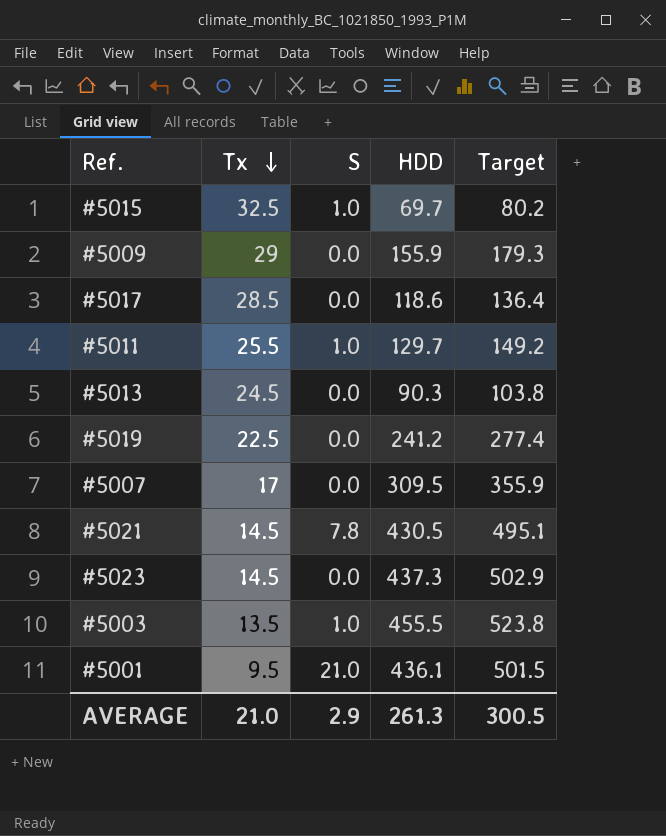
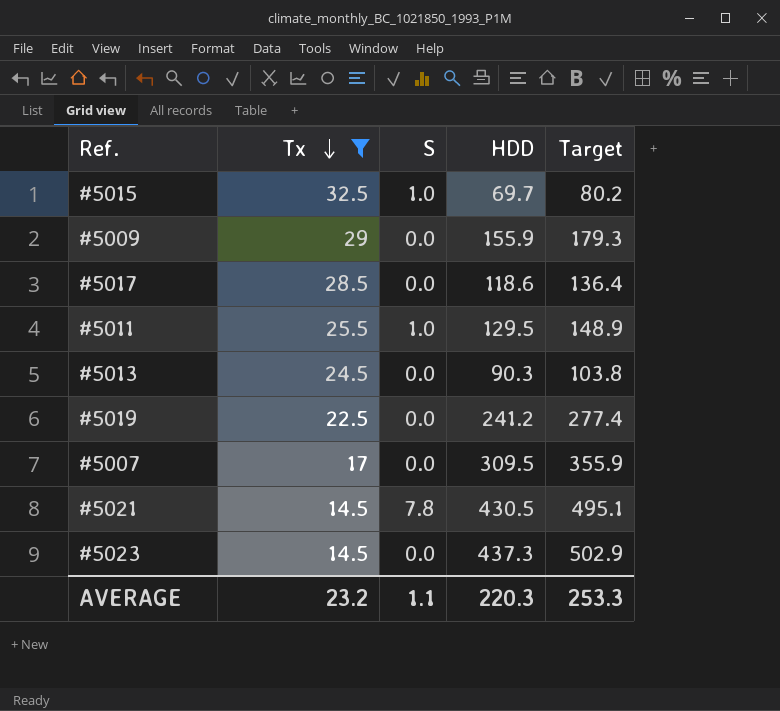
filter: none -> Tx >= 14.5
#5011 | HDD: 129.7 -> 129.5
#5011 | Target: 149.2 -> 148.9
AVERAGE | Tx: 21.0 -> 23.2
AVERAGE | S: 2.9 -> 1.1
AVERAGE | HDD: 261.3 -> 220.3
AVERAGE | Target: 300.5 -> 253.3

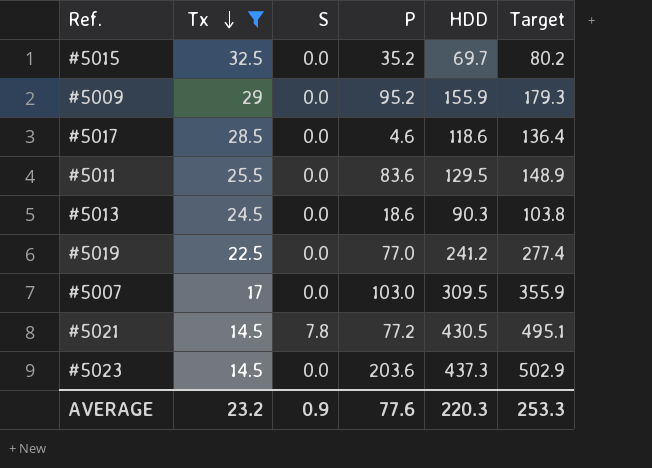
column P | position: none -> 4
#5015 | S: 1.0 -> 0.0
#5011 | S: 1.0 -> 0.0
AVERAGE | S: 1.1 -> 0.9

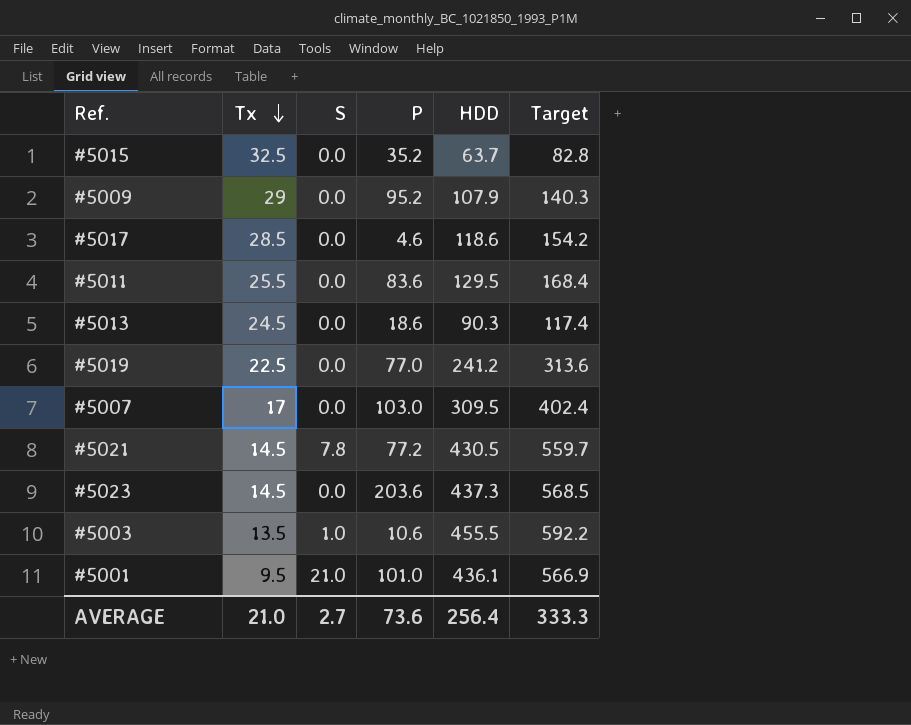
filter: Tx >= 14.5 -> none
column Target | formula: [HDD] * 1.15 -> [HDD] * 1.3
#5015 | HDD: 69.7 -> 63.7
#5009 | HDD: 155.9 -> 107.9
AVERAGE | Tx: 23.2 -> 21.0
AVERAGE | S: 0.9 -> 2.7
AVERAGE | P: 77.6 -> 73.6
AVERAGE | HDD: 220.3 -> 256.4
AVERAGE | Target: 253.3 -> 333.3

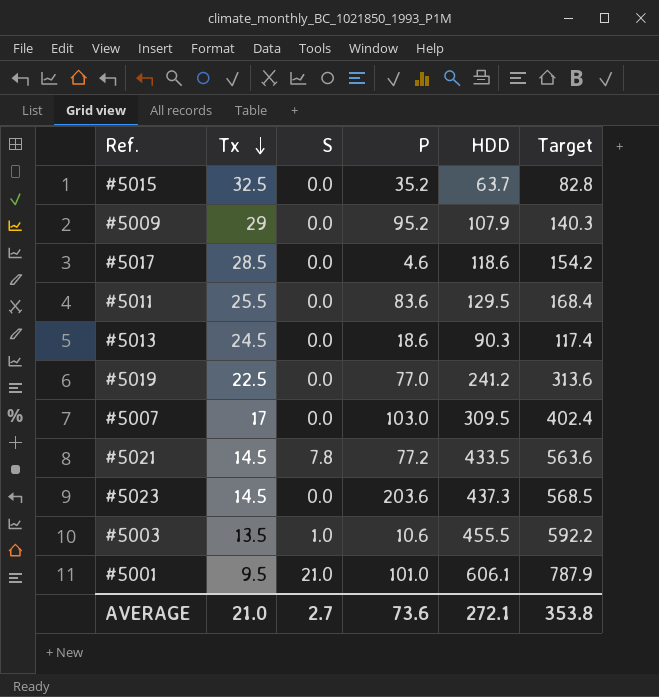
#5021 | HDD: 430.5 -> 433.5
#5021 | Target: 559.7 -> 563.6
#5001 | HDD: 436.1 -> 606.1
#5001 | Target: 566.9 -> 787.9
AVERAGE | HDD: 256.4 -> 272.1
AVERAGE | Target: 333.3 -> 353.8

